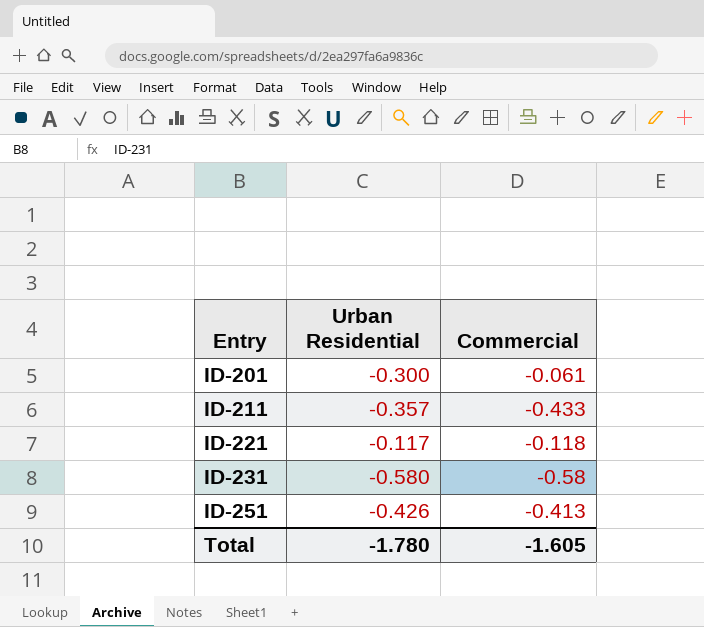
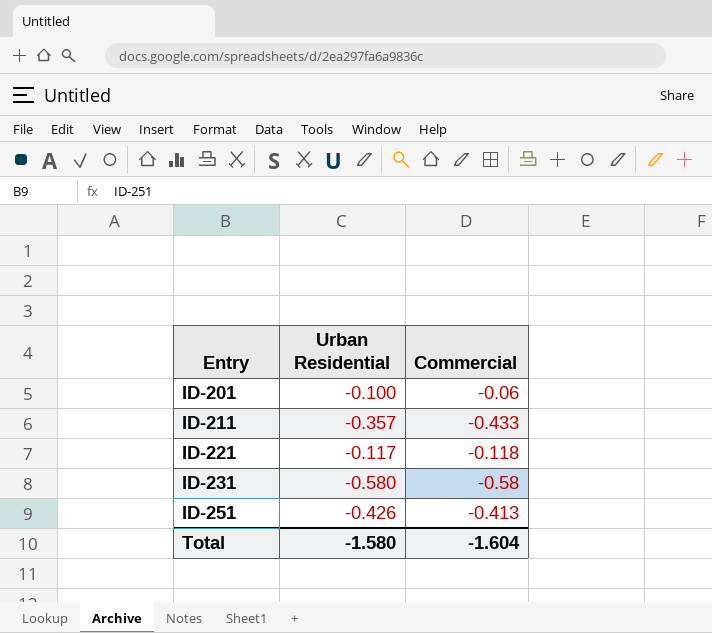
ID-201 | Urban Residential: -0.300 -> -0.100
ID-201 | Commercial: -0.061 -> -0.06
Total | Urban Residential: -1.780 -> -1.580
Total | Commercial: -1.605 -> -1.604

